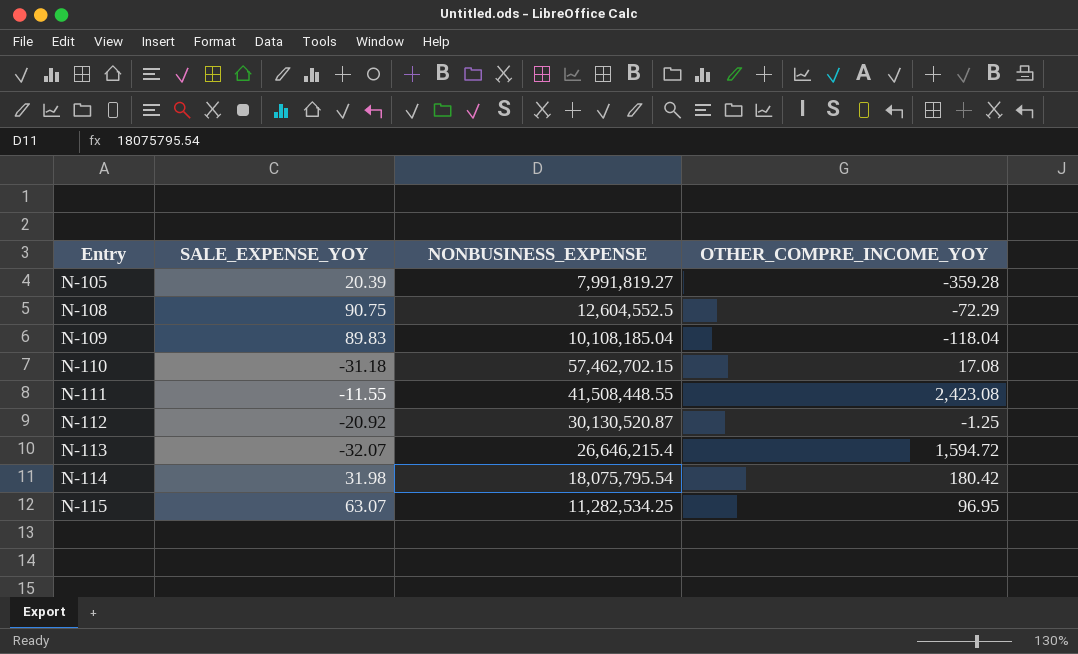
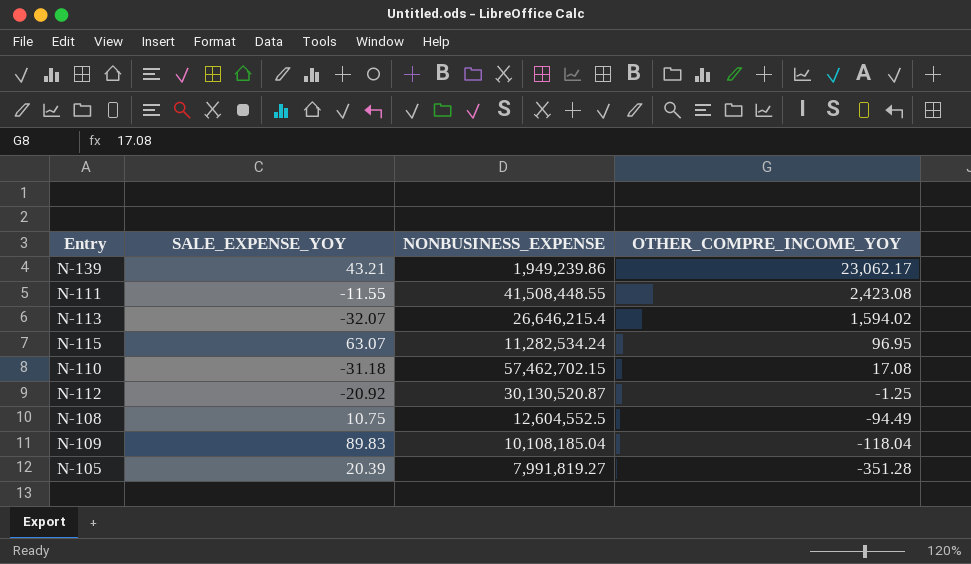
row order: Entry ascending -> OTHER_COMPRE_INCOME_YOY descending
row N-114: 31.98 | 18,075,795.54 | 180.42 -> none
row N-139: none -> 43.21 | 1,949,239.86 | 23,062.17
N-113 | OTHER_COMPRE_INCOME_YOY: 1,594.72 -> 1,594.02
N-115 | NONBUSINESS_EXPENSE: 11,282,534.25 -> 11,282,534.24
N-108 | SALE_EXPENSE_YOY: 90.75 -> 10.75
N-108 | OTHER_COMPRE_INCOME_YOY: -72.29 -> -94.49
N-105 | OTHER_COMPRE_INCOME_YOY: -359.28 -> -351.28

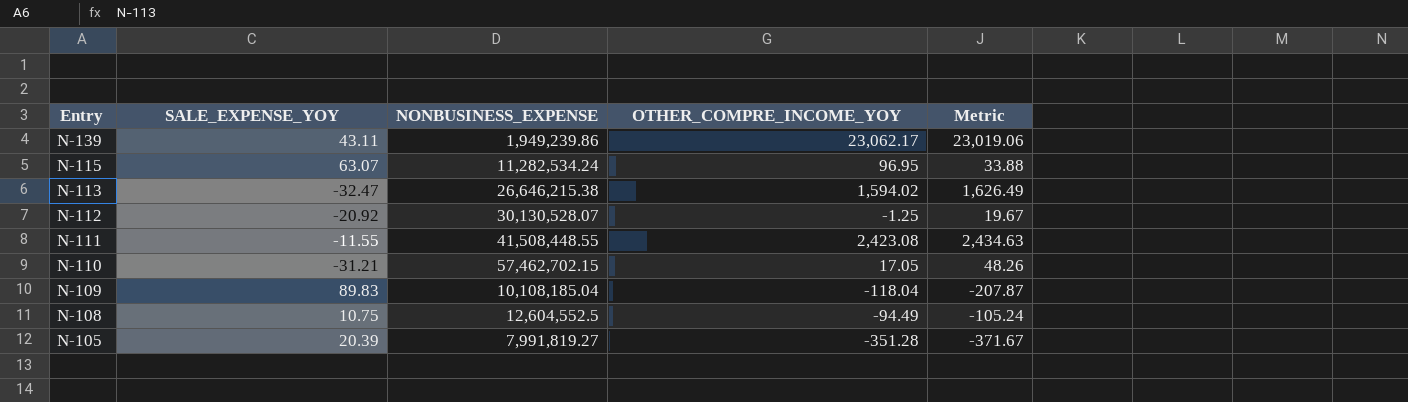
row order: OTHER_COMPRE_INCOME_YOY descending -> Entry descending
column Metric | formula: none -> [OTHER_COMPRE_INCOME_YOY] - [SALE_EXPENSE_YOY]
N-139 | SALE_EXPENSE_YOY: 43.21 -> 43.11
N-113 | SALE_EXPENSE_YOY: -32.07 -> -32.47
N-113 | NONBUSINESS_EXPENSE: 26,646,215.4 -> 26,646,215.38
N-112 | NONBUSINESS_EXPENSE: 30,130,520.87 -> 30,130,528.07
N-110 | SALE_EXPENSE_YOY: -31.18 -> -31.21
N-110 | OTHER_COMPRE_INCOME_YOY: 17.08 -> 17.05

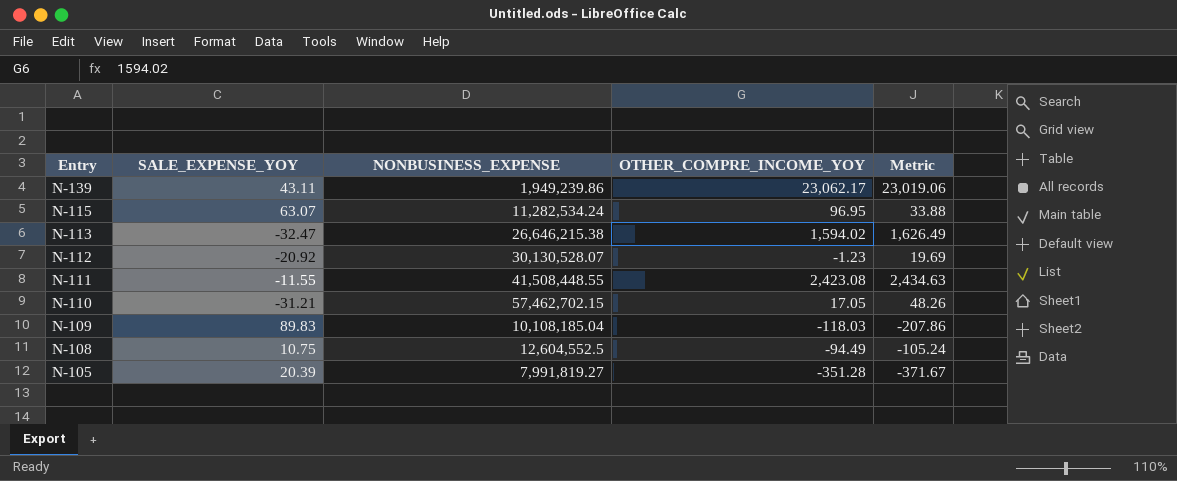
N-112 | OTHER_COMPRE_INCOME_YOY: -1.25 -> -1.23
N-112 | Metric: 19.67 -> 19.69
N-109 | OTHER_COMPRE_INCOME_YOY: -118.04 -> -118.03
N-109 | Metric: -207.87 -> -207.86

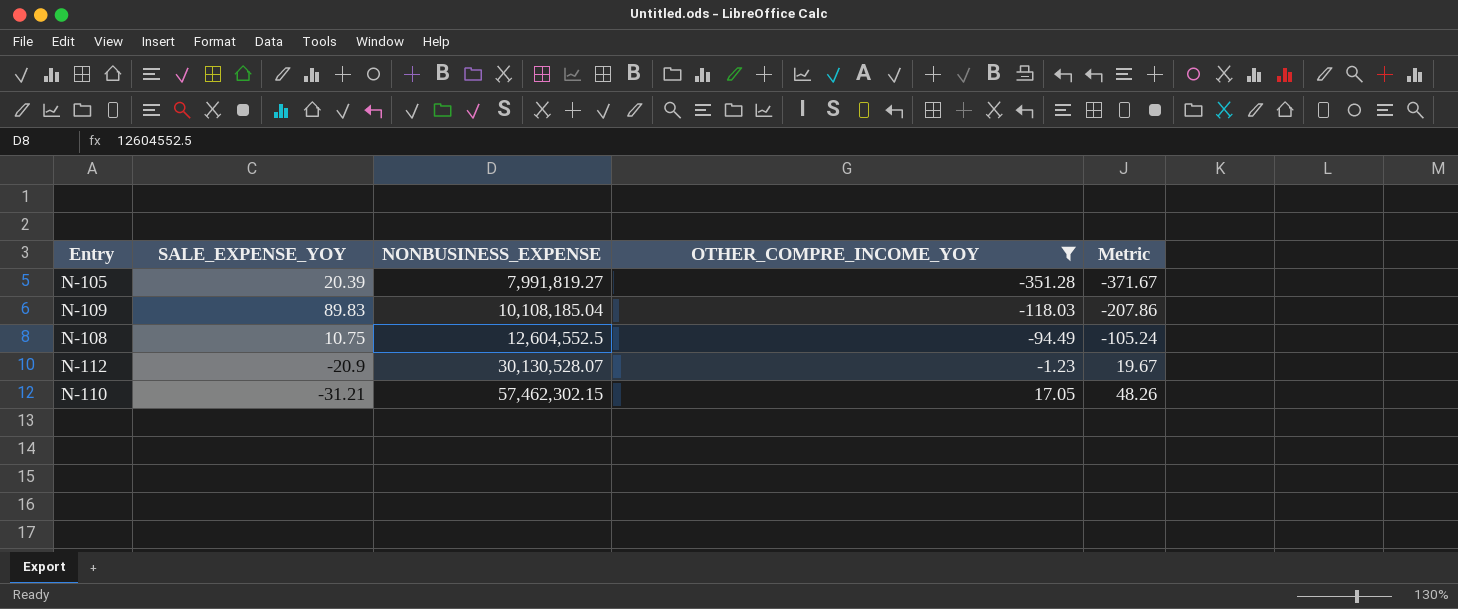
filter: none -> OTHER_COMPRE_INCOME_YOY <= 17.05
row order: Entry descending -> NONBUSINESS_EXPENSE ascending
N-112 | SALE_EXPENSE_YOY: -20.92 -> -20.9
N-112 | Metric: 19.69 -> 19.67
N-110 | NONBUSINESS_EXPENSE: 57,462,702.15 -> 57,462,302.15

